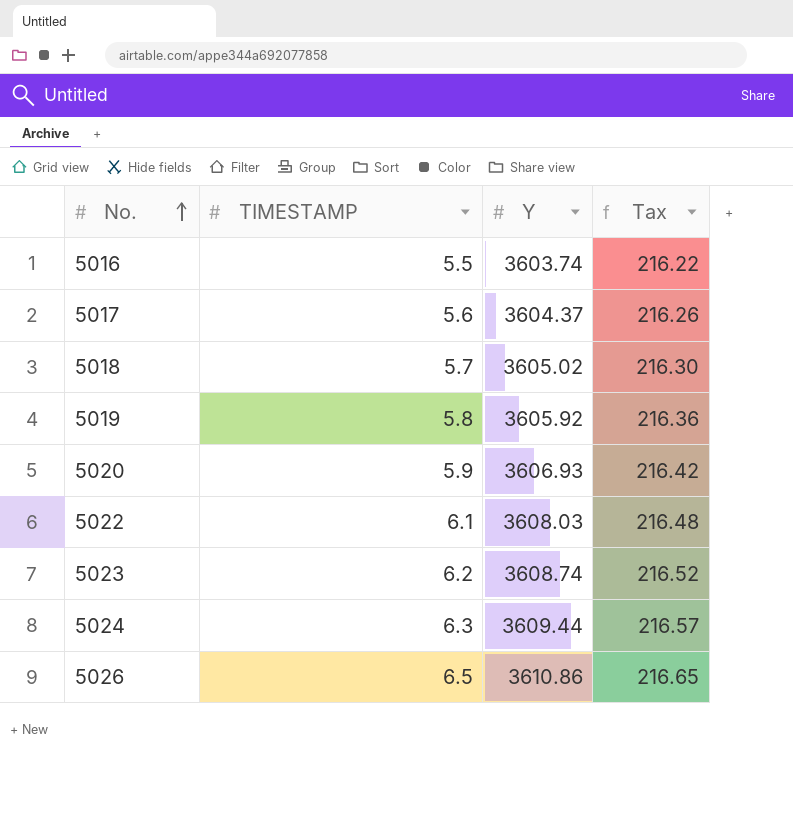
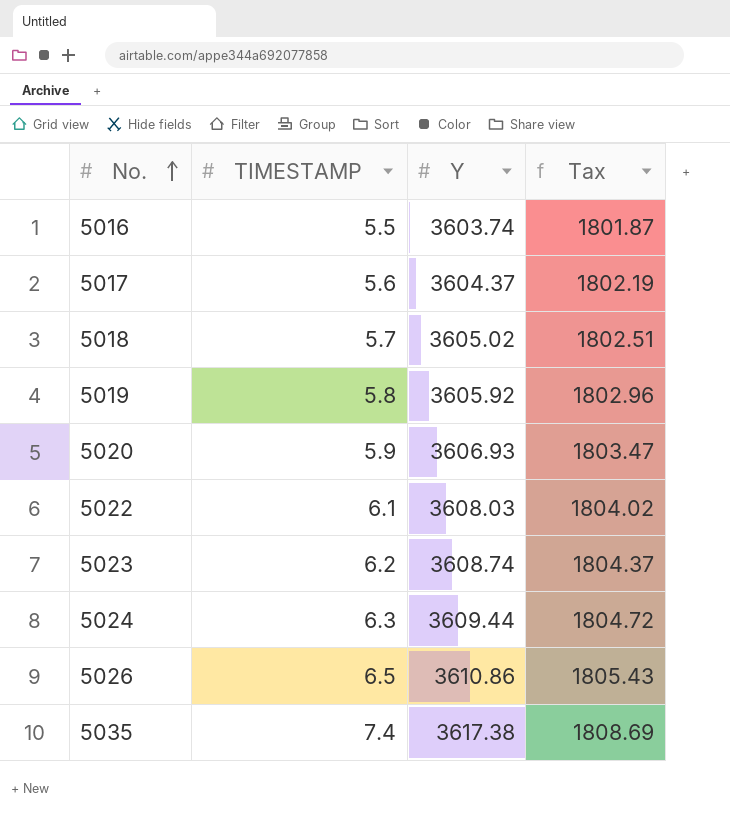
column Tax | formula: [Y] * 0.06 -> [Y] * 0.5
row 5035: none -> 7.4 | 3617.38 | 1808.69

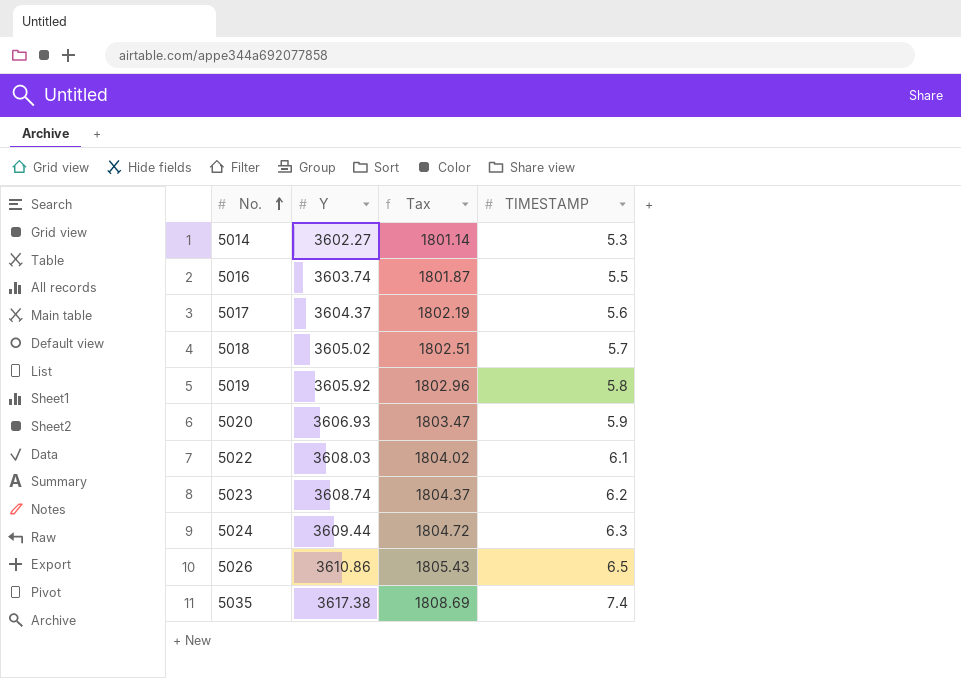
column TIMESTAMP | position: 2 -> 4
row 5014: none -> 3602.27 | 1801.14 | 5.3

